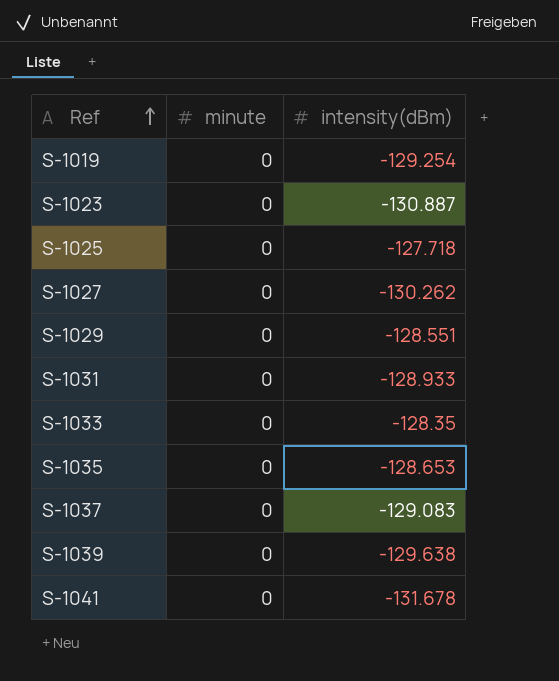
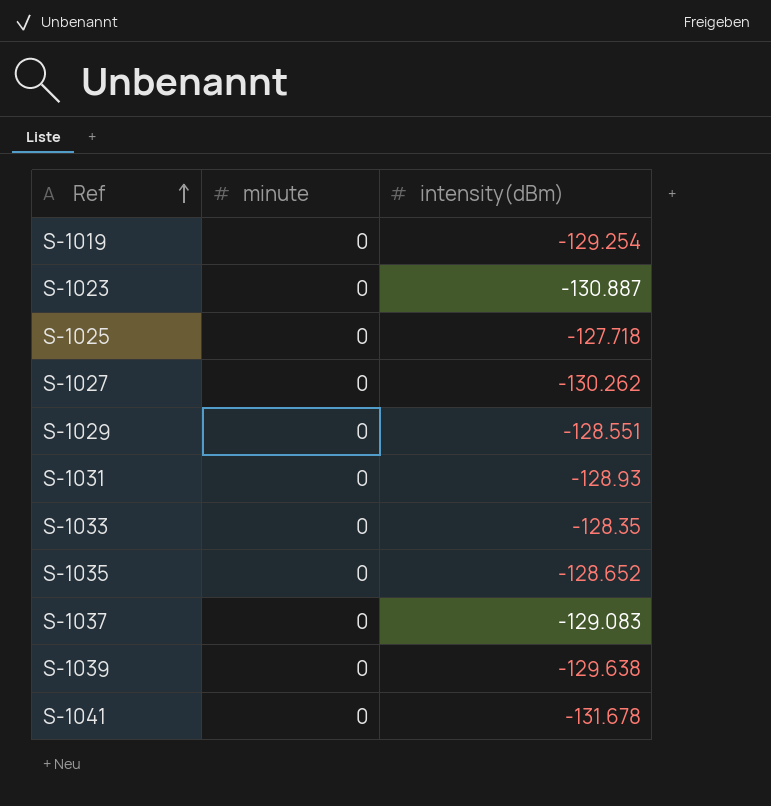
S-1031 | intensity(dBm): -128.933 -> -128.93
S-1035 | intensity(dBm): -128.653 -> -128.652

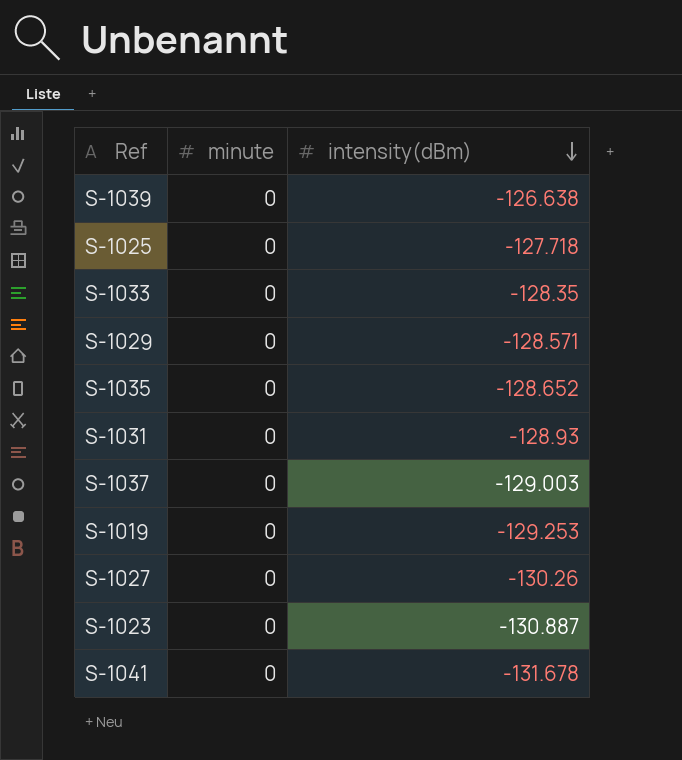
row order: Ref ascending -> intensity(dBm) descending
S-1039 | intensity(dBm): -129.638 -> -126.638
S-1029 | intensity(dBm): -128.551 -> -128.571
S-1037 | intensity(dBm): -129.083 -> -129.003
S-1019 | intensity(dBm): -129.254 -> -129.253
S-1027 | intensity(dBm): -130.262 -> -130.26

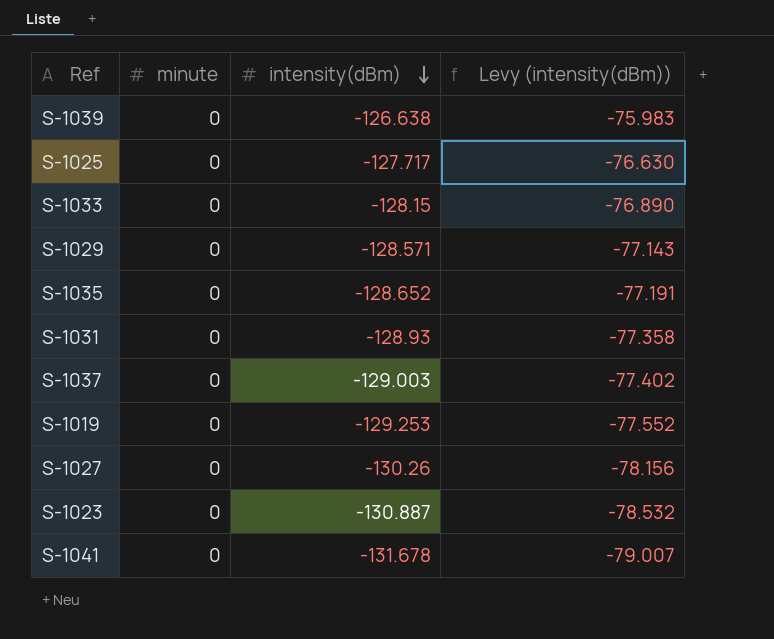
column Levy (intensity(dBm)) | formula: none -> [intensity(dBm)] * 0.6
S-1025 | intensity(dBm): -127.718 -> -127.717
S-1033 | intensity(dBm): -128.35 -> -128.15

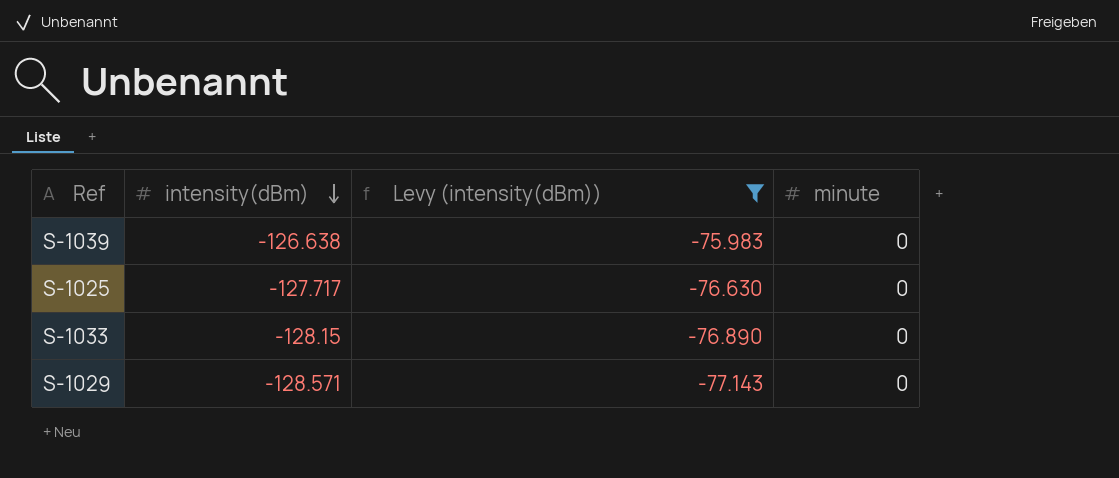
filter: none -> Levy (intensity(dBm)) >= -77.143
column minute | position: 2 -> 4

